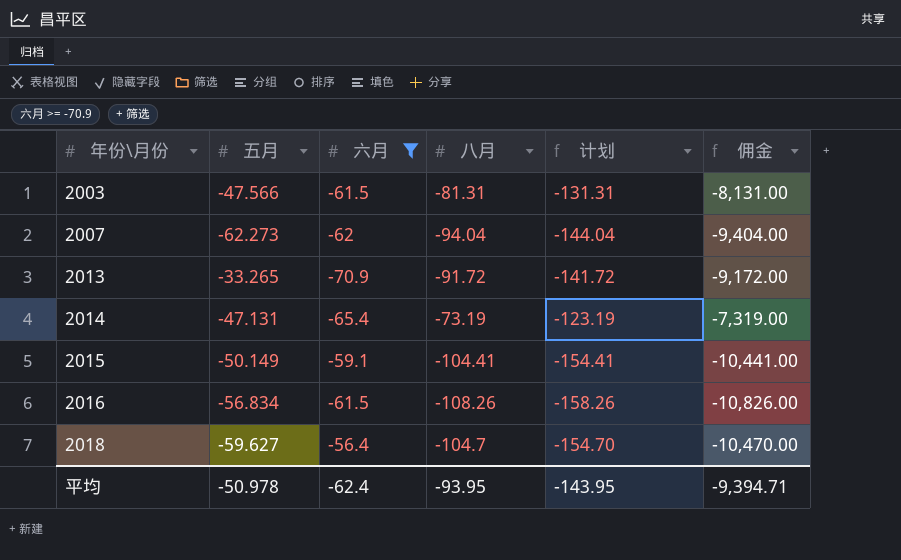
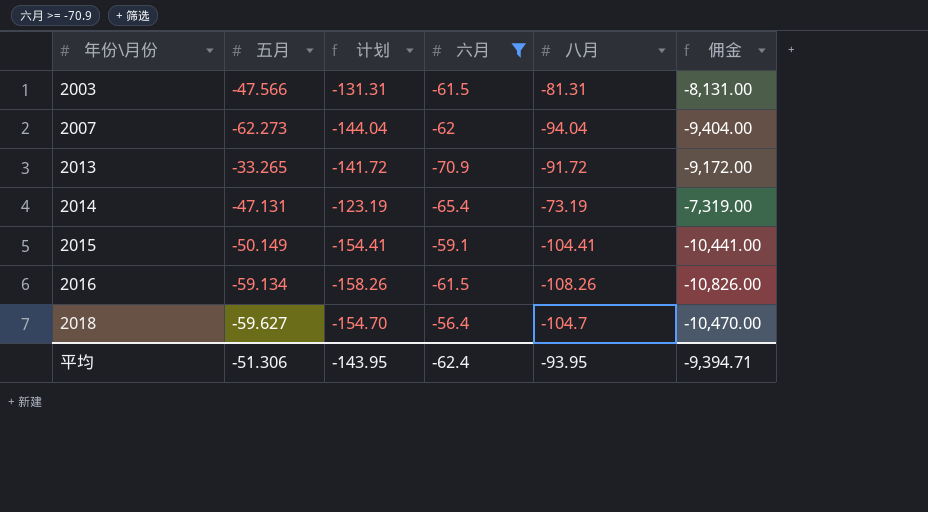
column 计划 | position: 5 -> 3
2016 | 五月: -56.834 -> -59.134
平均 | 五月: -50.978 -> -51.306

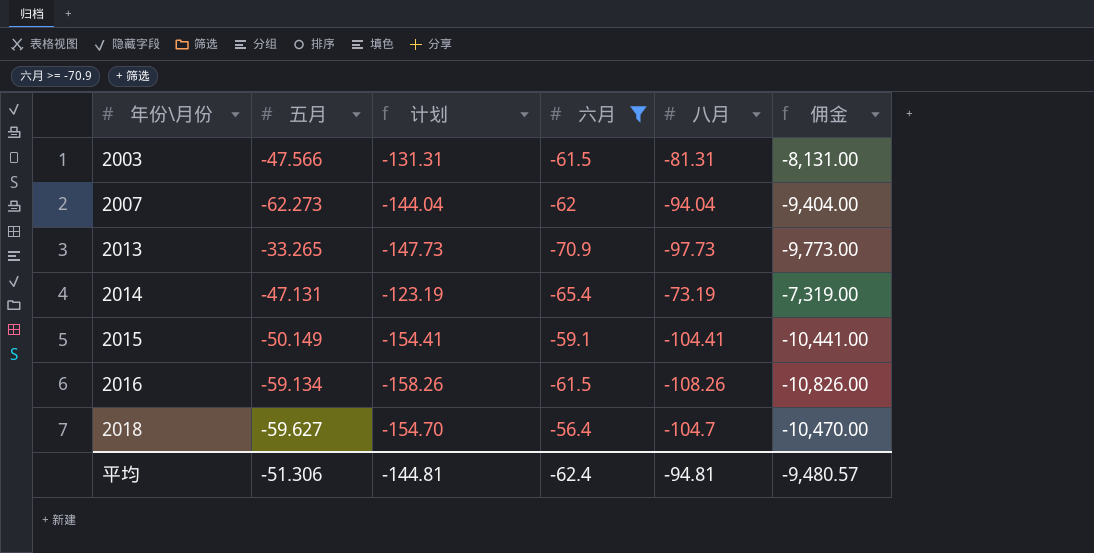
2013 | 计划: -141.72 -> -147.73
2013 | 八月: -91.72 -> -97.73
2013 | 佣金: -9,172.00 -> -9,773.00
平均 | 计划: -143.95 -> -144.81
平均 | 八月: -93.95 -> -94.81
平均 | 佣金: -9,394.71 -> -9,480.57

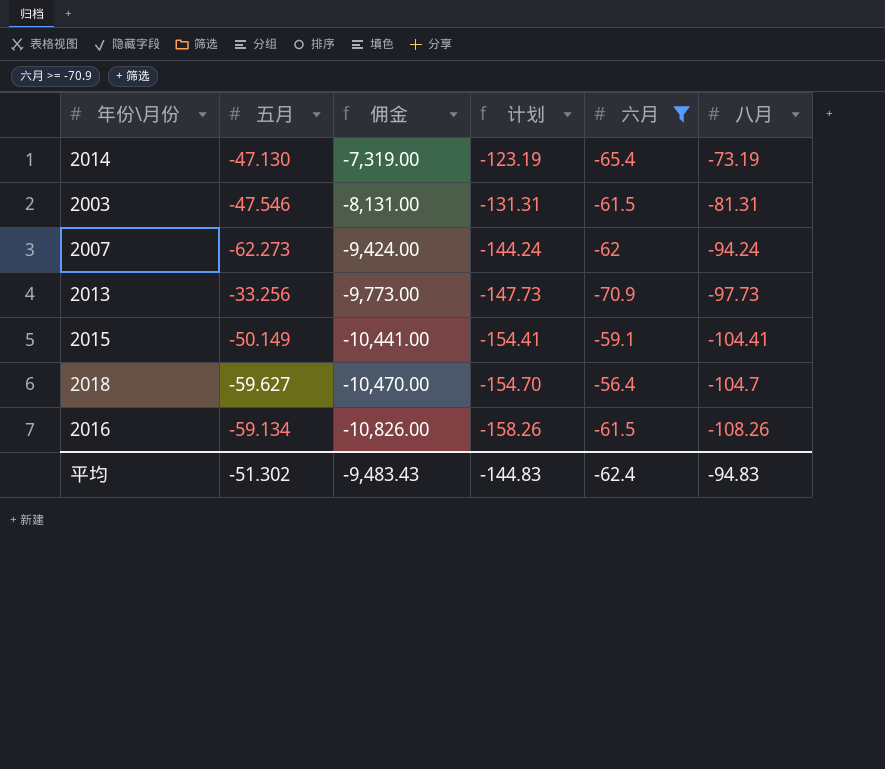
row order: 年份\月份 ascending -> 佣金 descending
column 佣金 | position: 6 -> 3
2014 | 五月: -47.131 -> -47.130
2003 | 五月: -47.566 -> -47.546
2007 | 佣金: -9,404.00 -> -9,424.00
2007 | 计划: -144.04 -> -144.24
2007 | 八月: -94.04 -> -94.24
2013 | 五月: -33.265 -> -33.256
平均 | 五月: -51.306 -> -51.302
平均 | 佣金: -9,480.57 -> -9,483.43
平均 | 计划: -144.81 -> -144.83
平均 | 八月: -94.81 -> -94.83

